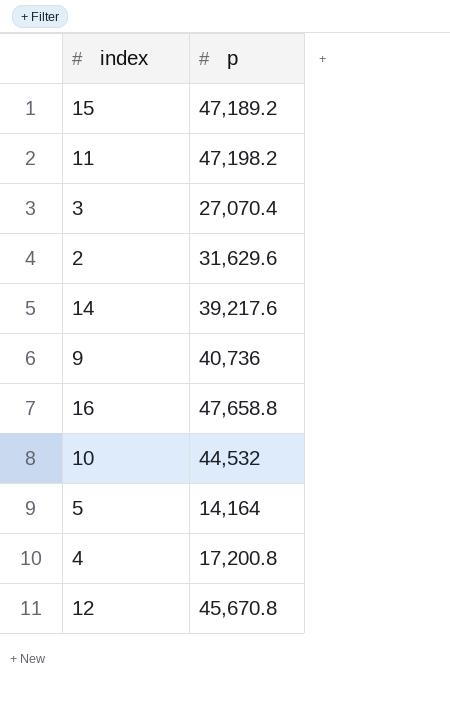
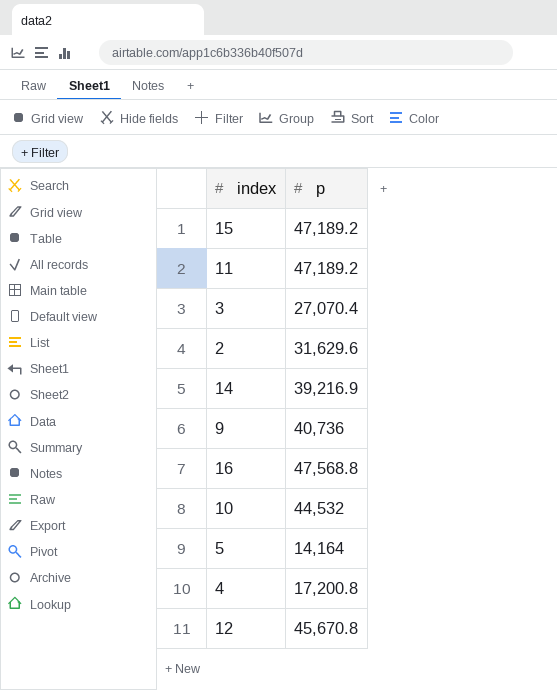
11 | p: 47,198.2 -> 47,189.2
14 | p: 39,217.6 -> 39,216.9
16 | p: 47,658.8 -> 47,568.8

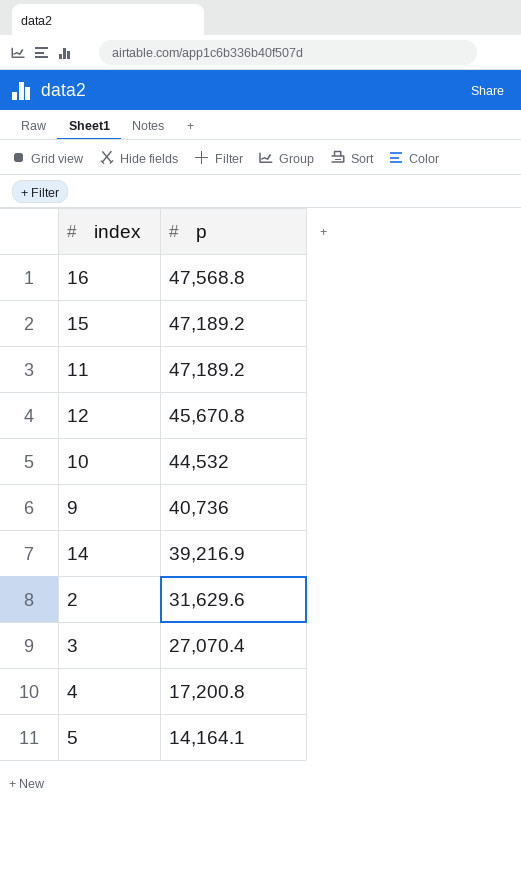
row order: none -> p descending
5 | p: 14,164 -> 14,164.1

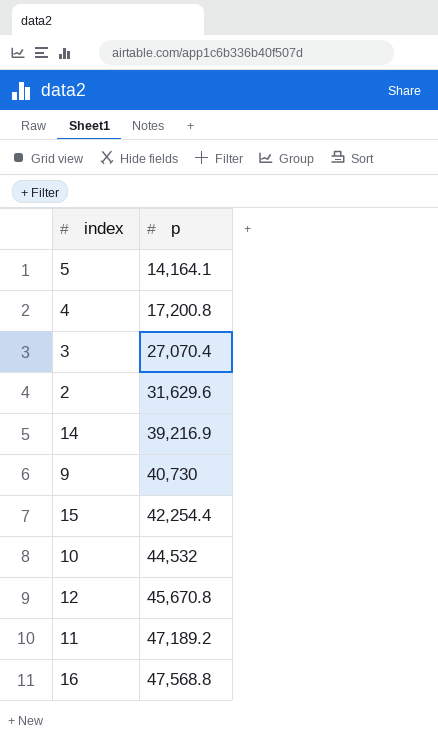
row order: p descending -> p ascending
9 | p: 40,736 -> 40,730
15 | p: 47,189.2 -> 42,254.4

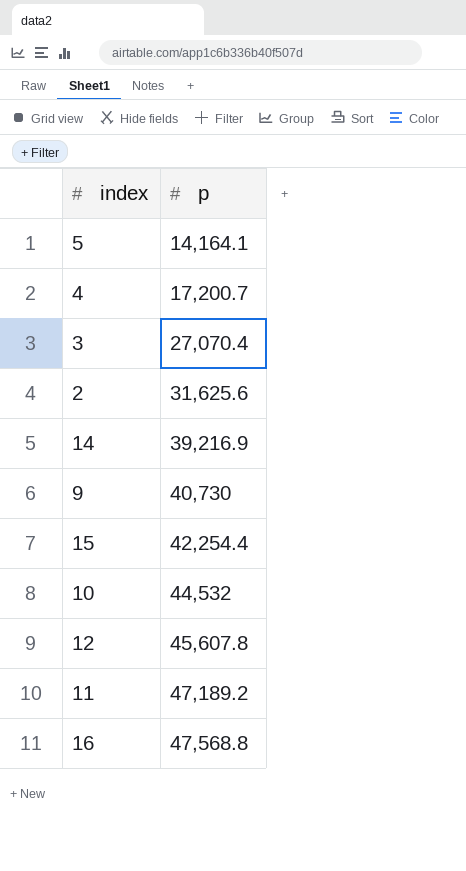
4 | p: 17,200.8 -> 17,200.7
2 | p: 31,629.6 -> 31,625.6
12 | p: 45,670.8 -> 45,607.8

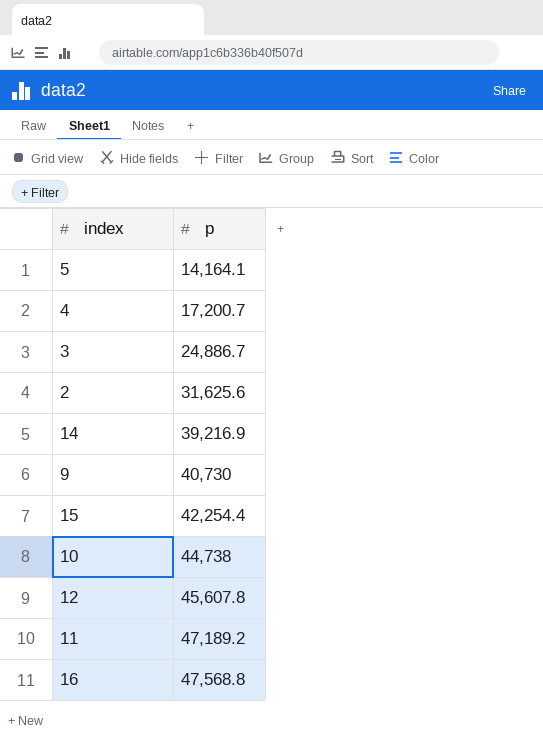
3 | p: 27,070.4 -> 24,886.7
10 | p: 44,532 -> 44,738

